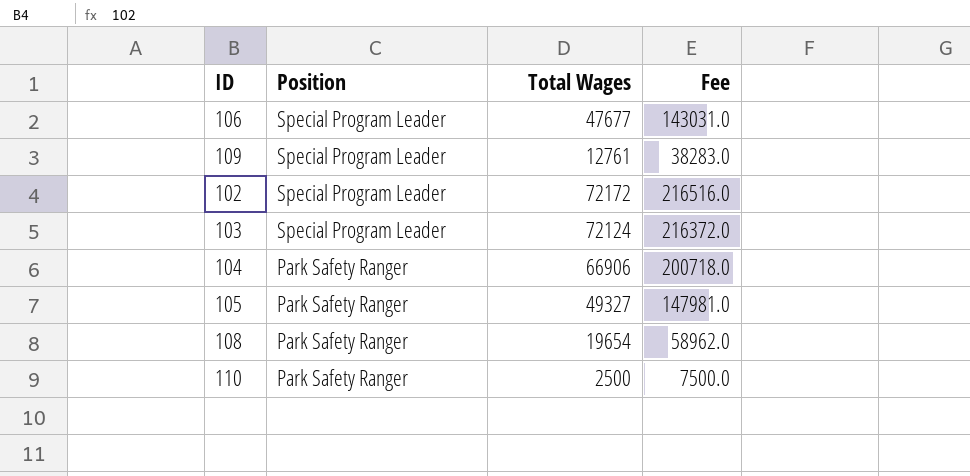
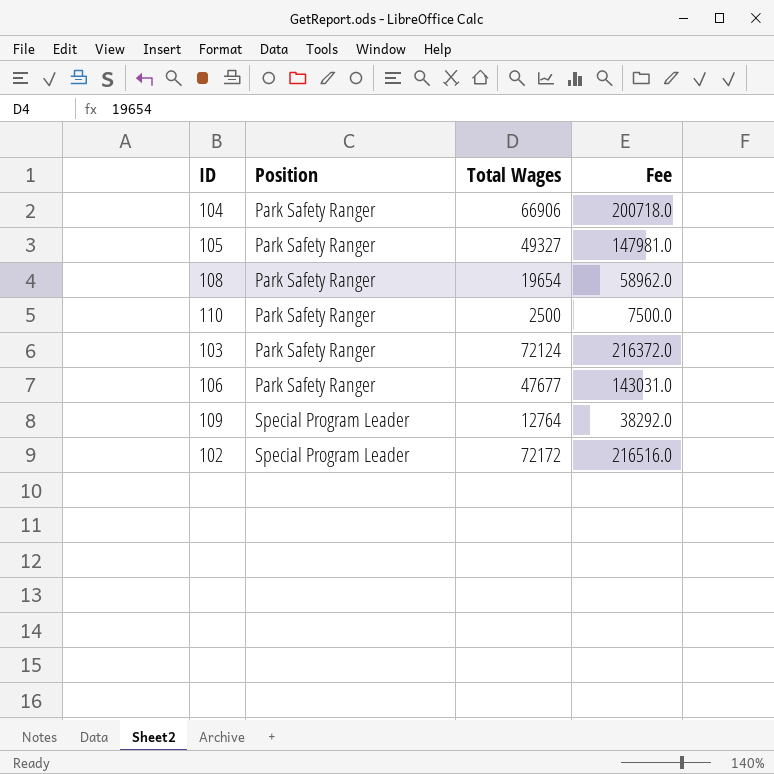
row order: Position descending -> Position ascending
103 | Position: Special Program Leader -> Park Safety Ranger
106 | Position: Special Program Leader -> Park Safety Ranger
109 | Total Wages: 12761 -> 12764
109 | Fee: 38283.0 -> 38292.0

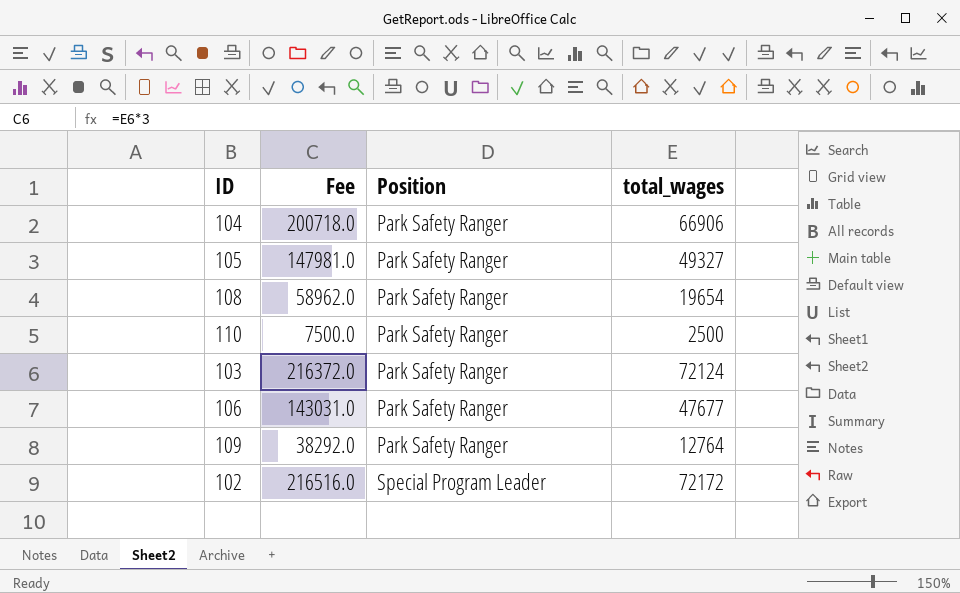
column Fee | position: 4 -> 2
column name: Total Wages -> total_wages
109 | Position: Special Program Leader -> Park Safety Ranger

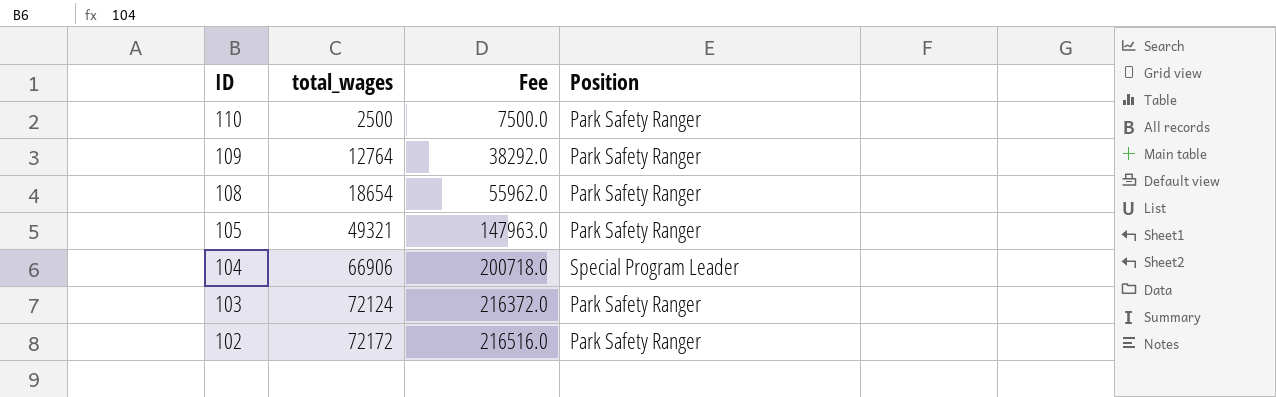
row order: Position ascending -> ID descending
column total_wages | position: 4 -> 2
row 106: 143031.0 | Park Safety Ranger | 47677 -> none
108 | total_wages: 19654 -> 18654
108 | Fee: 58962.0 -> 55962.0
105 | total_wages: 49327 -> 49321
105 | Fee: 147981.0 -> 147963.0
104 | Position: Park Safety Ranger -> Special Program Leader
102 | Position: Special Program Leader -> Park Safety Ranger

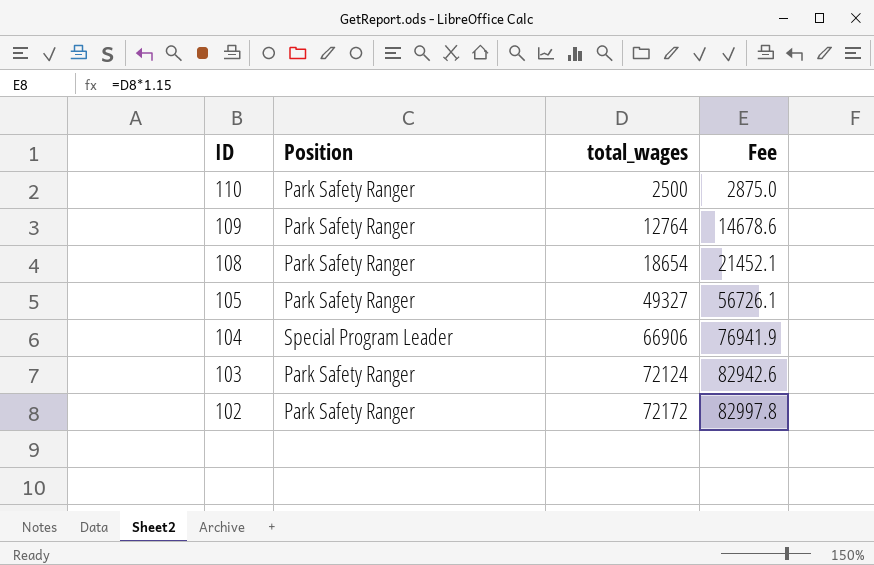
column Position | position: 4 -> 2
column Fee | formula: [total_wages] * 3 -> [total_wages] * 1.15
105 | total_wages: 49321 -> 49327

